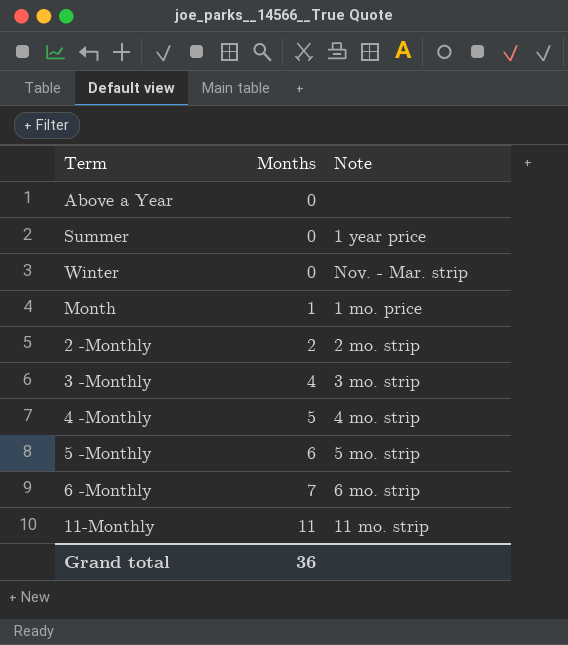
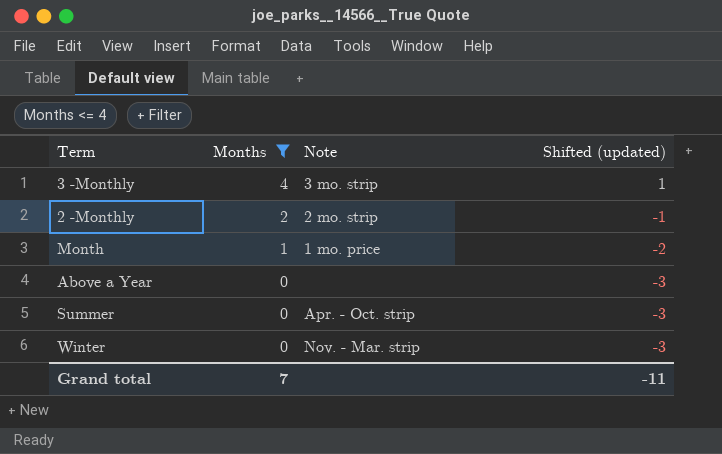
filter: none -> Months <= 4
row order: Months ascending -> Months descending
column Shifted (updated) | formula: none -> [Months] - 3
Summer | Note: 1 year price -> Apr. - Oct. strip
Grand total | Months: 36 -> 7

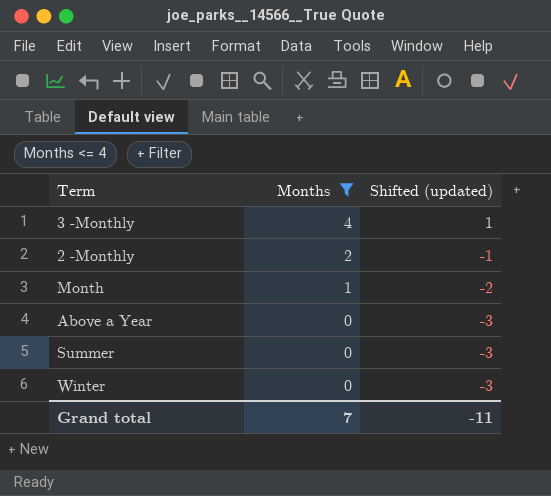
column Note | position: 3 -> none

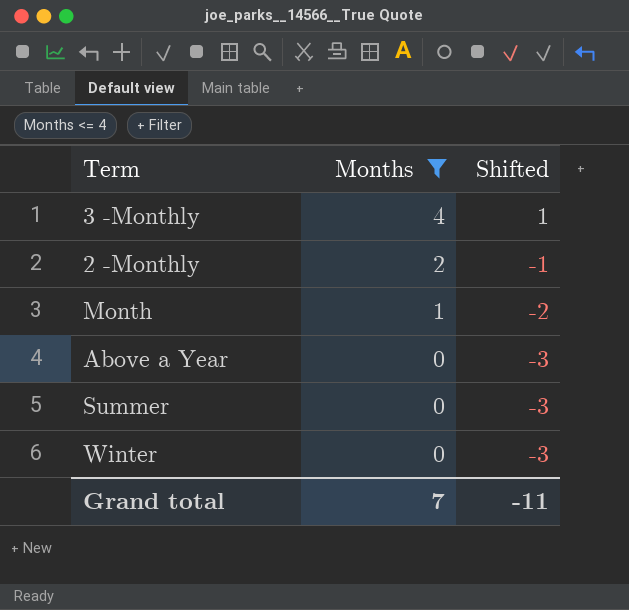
column name: Shifted (updated) -> Shifted

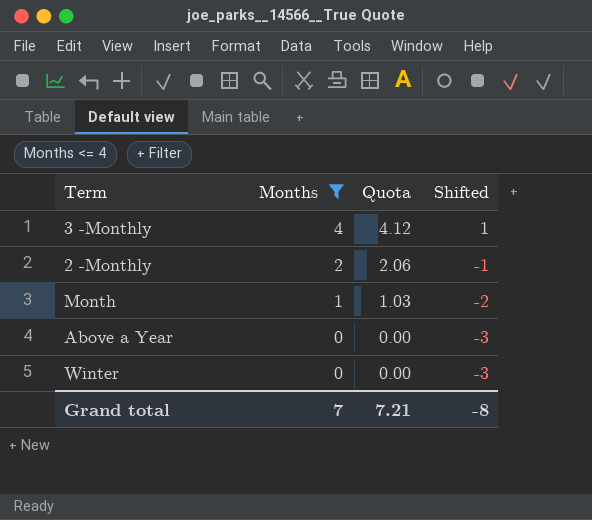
column Quota | formula: none -> [Months] * 1.03
row Summer: 0 | -3 -> none
Grand total | Shifted: -11 -> -8

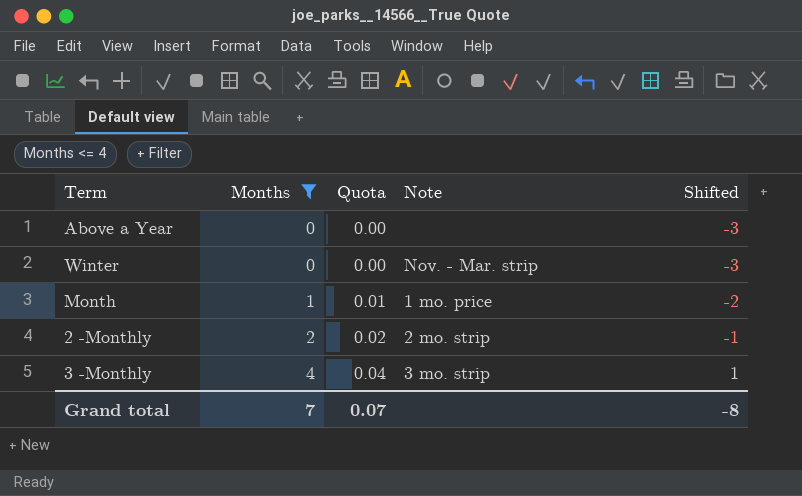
row order: Months descending -> Months ascending
column Quota | formula: [Months] * 1.03 -> [Months] * 0.01
column Note | position: none -> 4
Grand total | Quota: 7.21 -> 0.07

